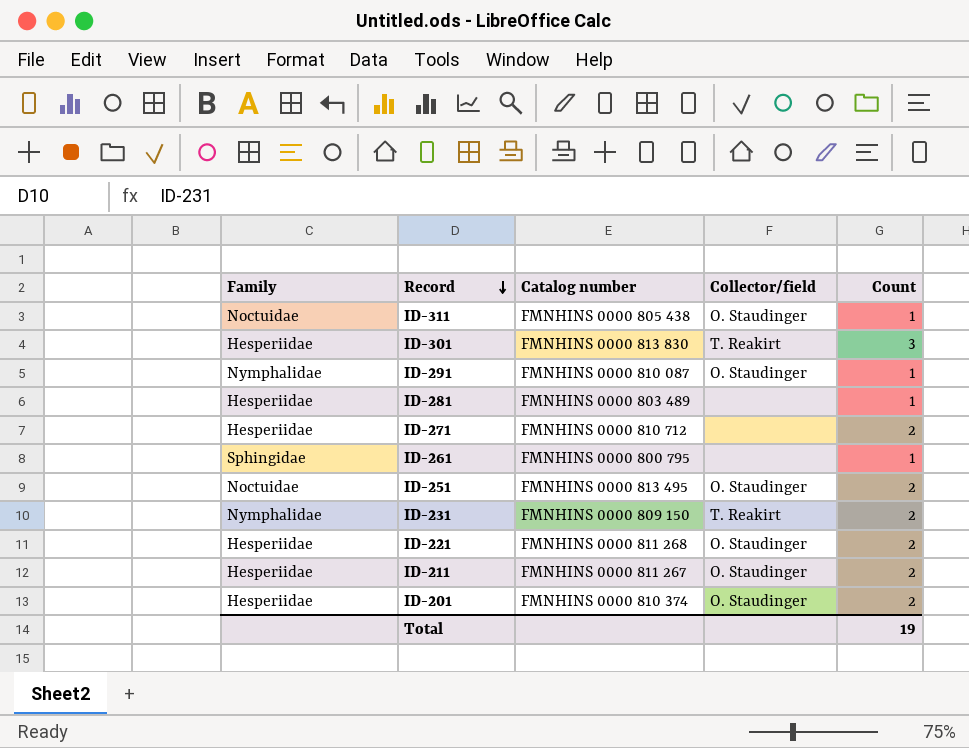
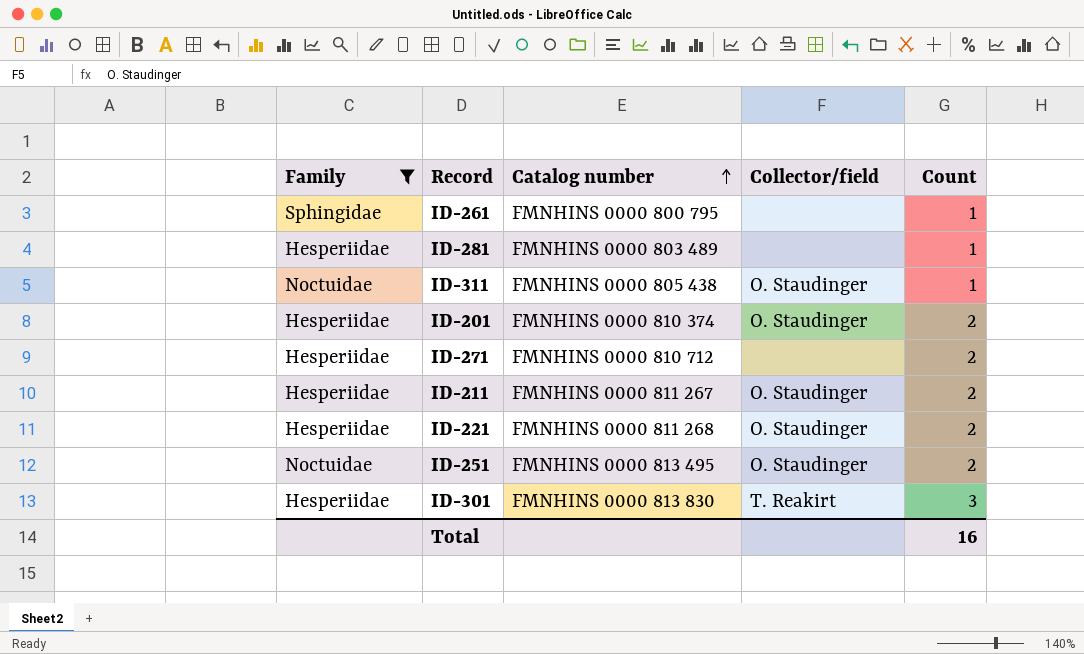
filter: none -> Family != Nymphalidae
row order: Record descending -> Catalog number ascending
Total | Count: 19 -> 16

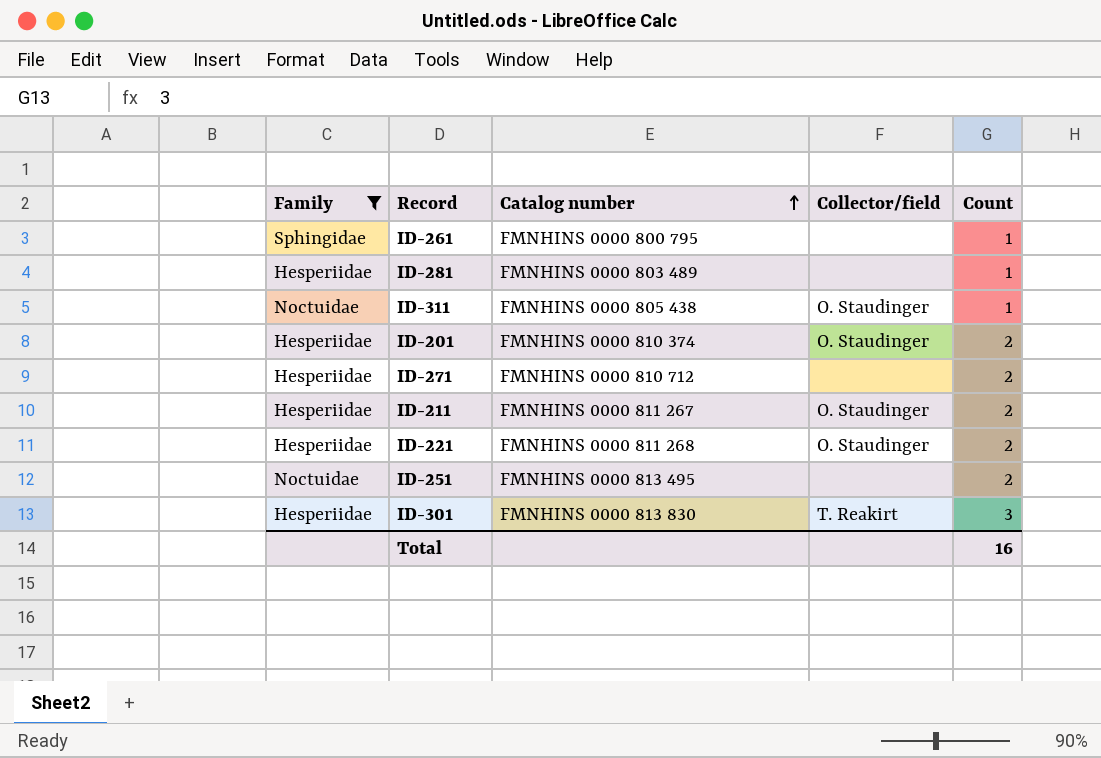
ID-251 | Collector/field: O. Staudinger -> none

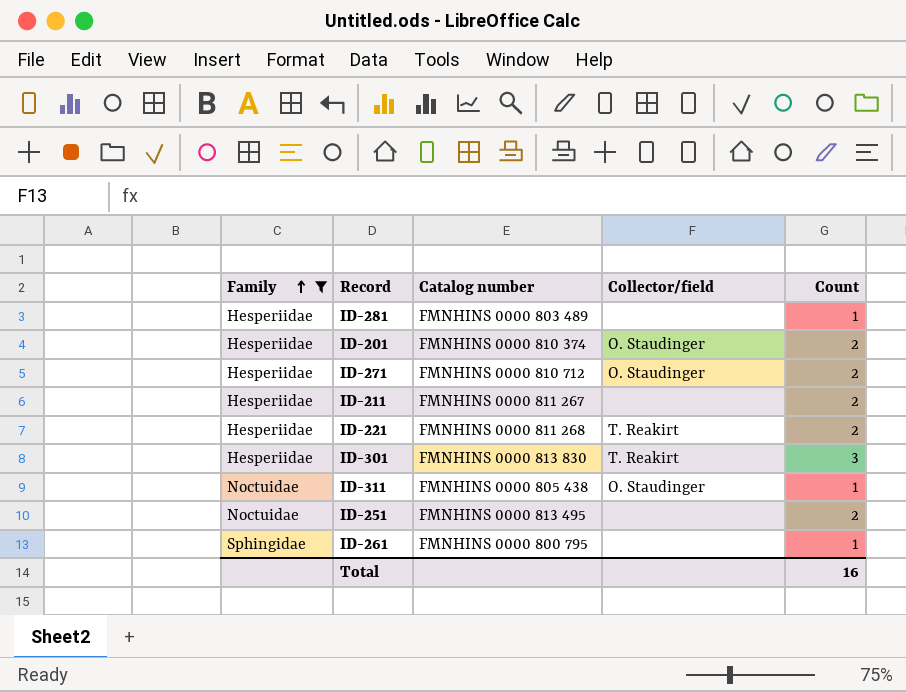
row order: Catalog number ascending -> Family ascending
ID-271 | Collector/field: none -> O. Staudinger
ID-211 | Collector/field: O. Staudinger -> none
ID-221 | Collector/field: O. Staudinger -> T. Reakirt

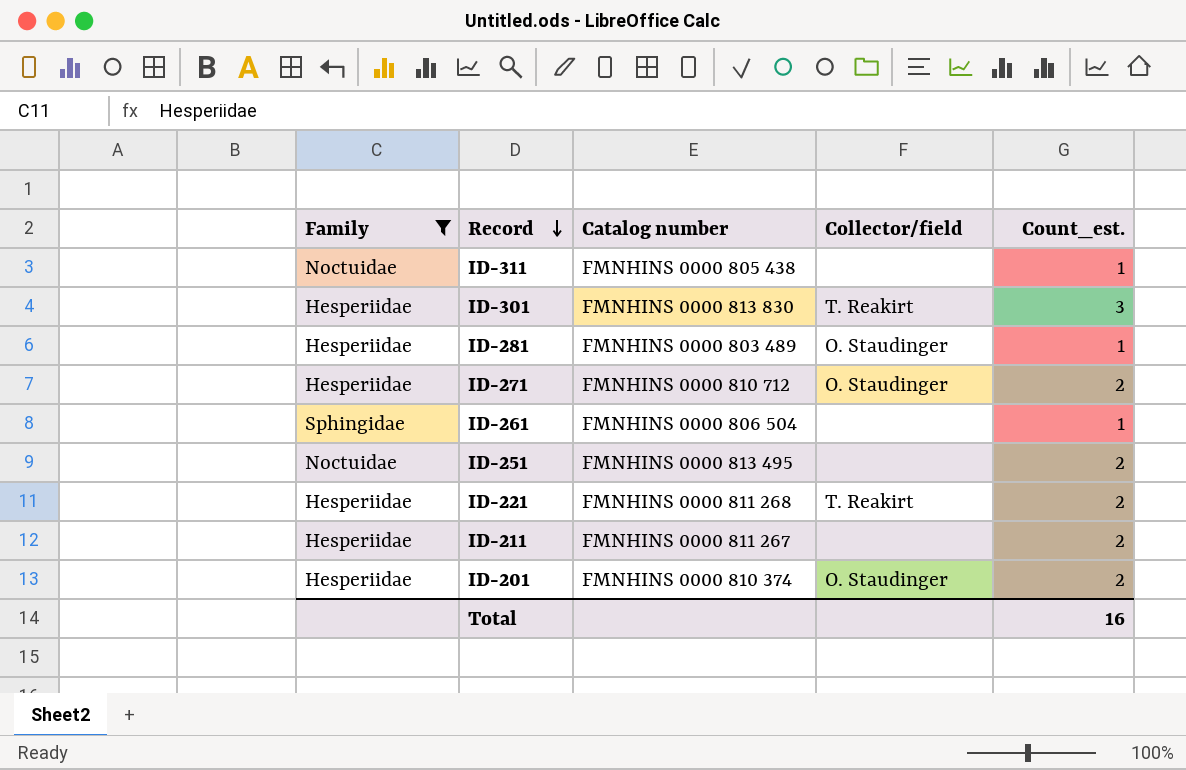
row order: Family ascending -> Record descending
column name: Count -> Count_est.
ID-311 | Collector/field: O. Staudinger -> none
ID-281 | Collector/field: none -> O. Staudinger
ID-261 | Catalog number: FMNHINS 0000 800 795 -> FMNHINS 0000 806 504

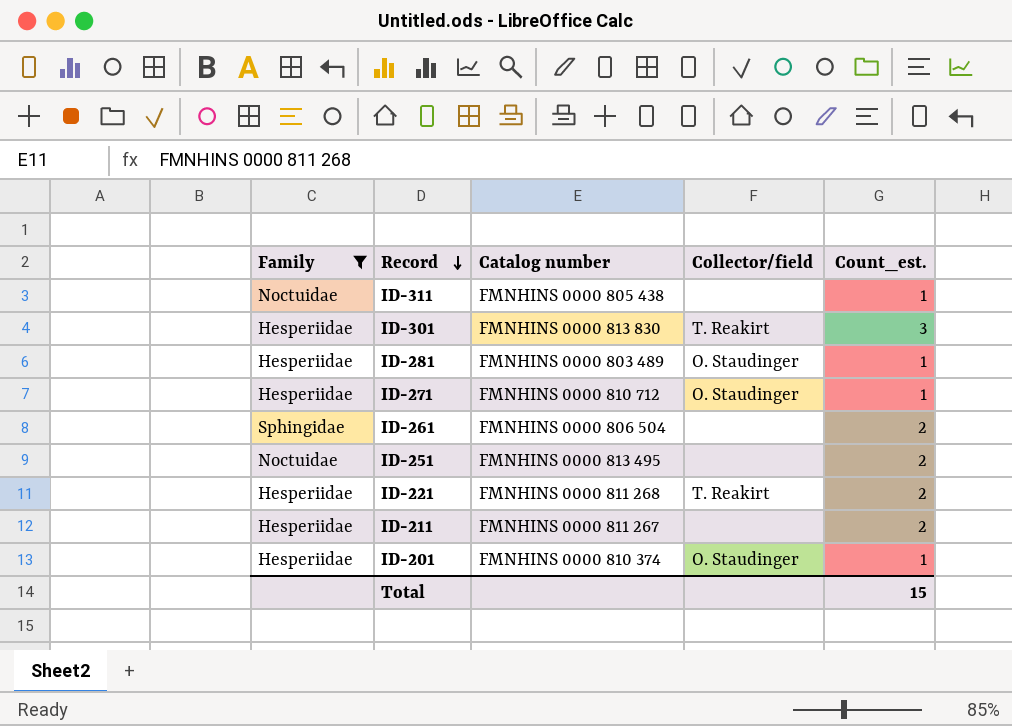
ID-271 | Count_est.: 2 -> 1
ID-261 | Count_est.: 1 -> 2
ID-201 | Count_est.: 2 -> 1
Total | Count_est.: 16 -> 15

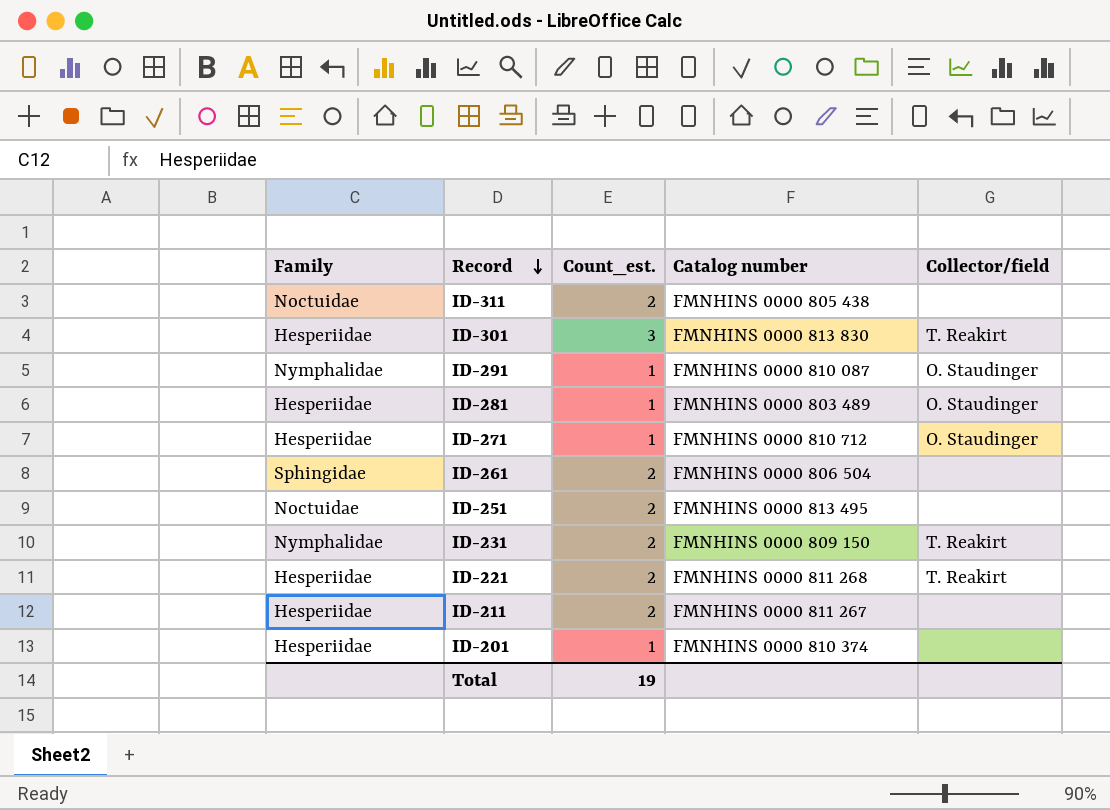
filter: Family != Nymphalidae -> none
column Count_est. | position: 5 -> 3
ID-311 | Count_est.: 1 -> 2
ID-201 | Collector/field: O. Staudinger -> none
Total | Count_est.: 15 -> 19

